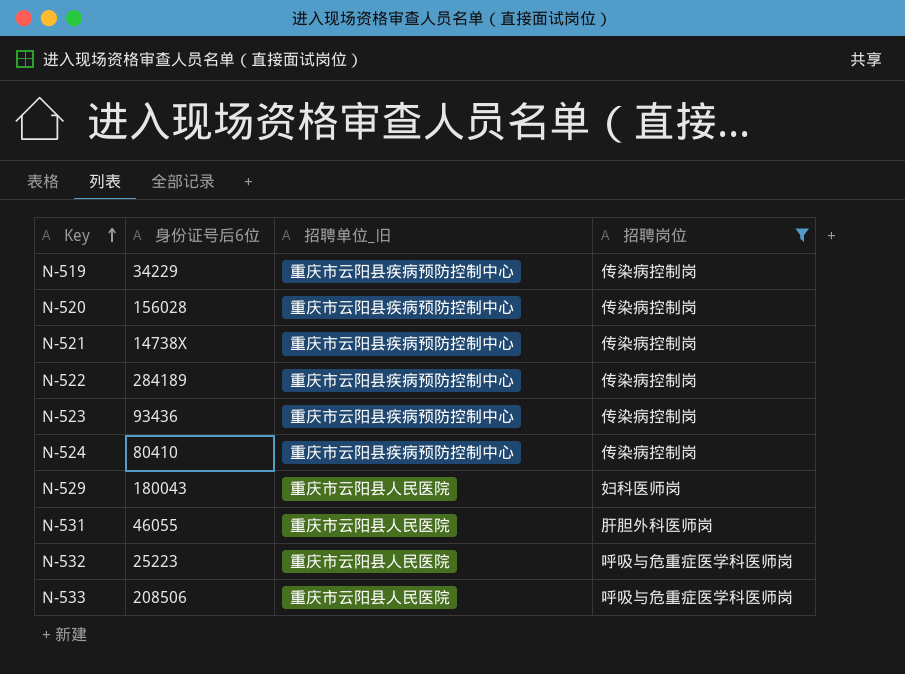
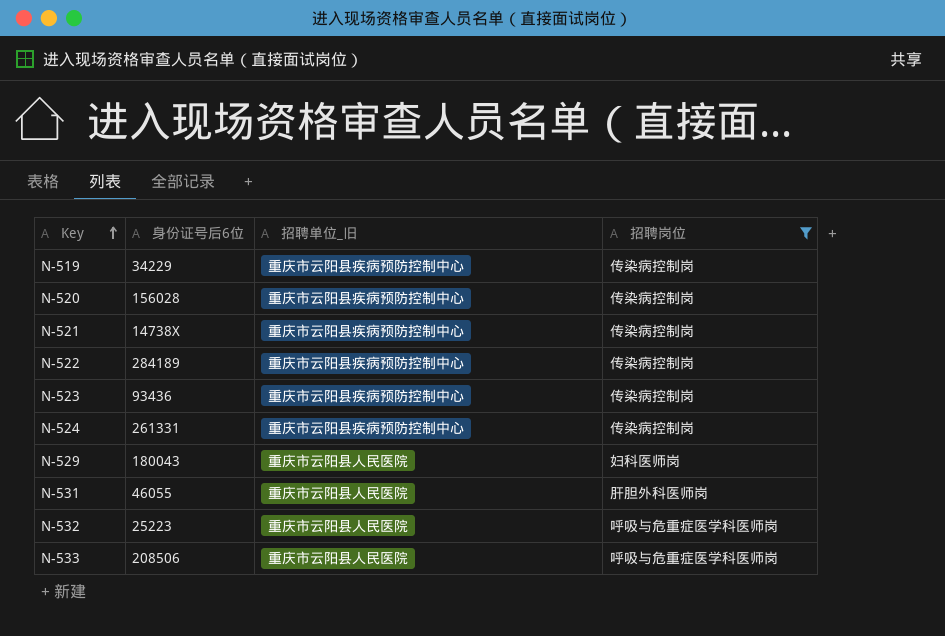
N-524 | 身份证号后6位: 80410 -> 261331

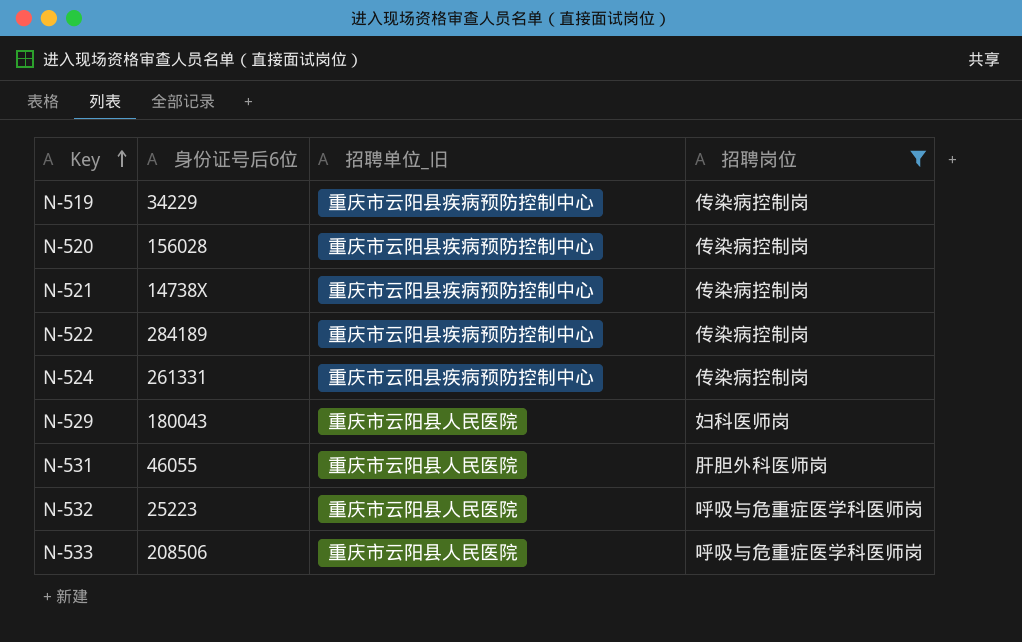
row N-523: 93436 | 重庆市云阳县疾病预防控制中心 | 传染病控制岗 -> none

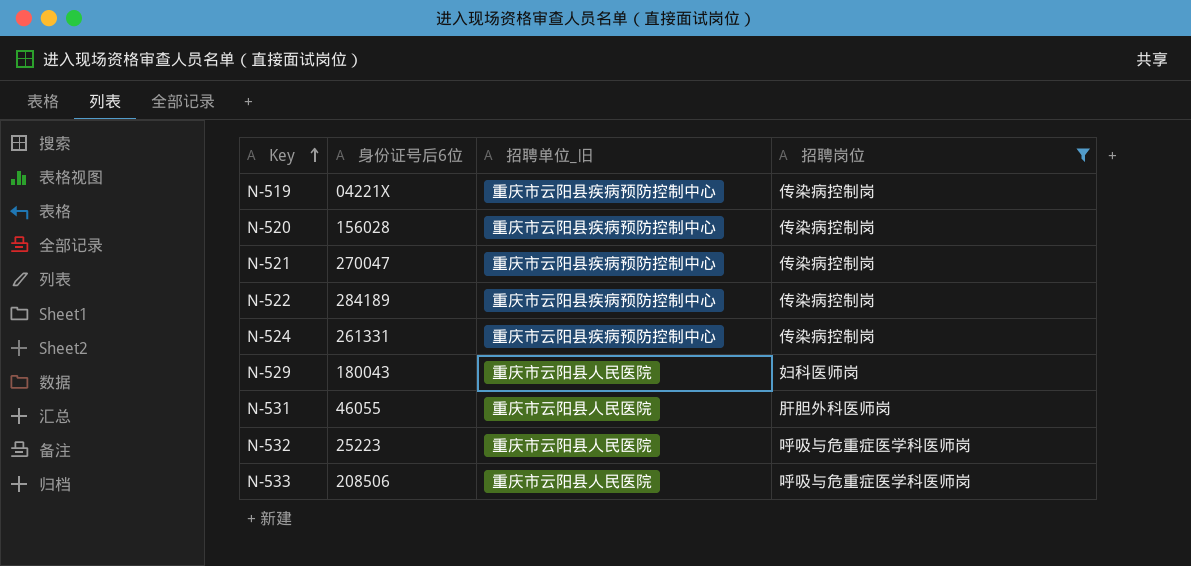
N-519 | 身份证号后6位: 34229 -> 04221X
N-521 | 身份证号后6位: 14738X -> 270047

